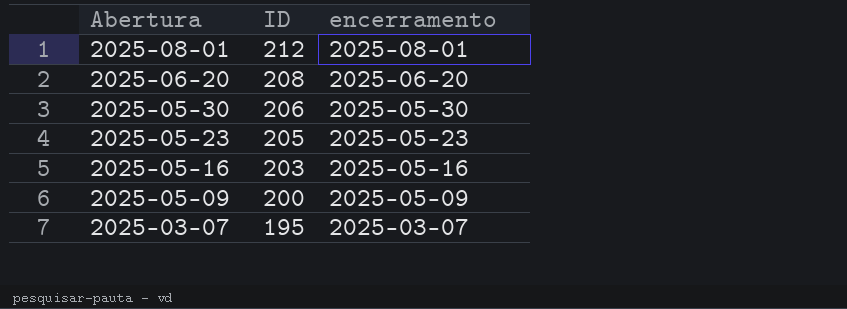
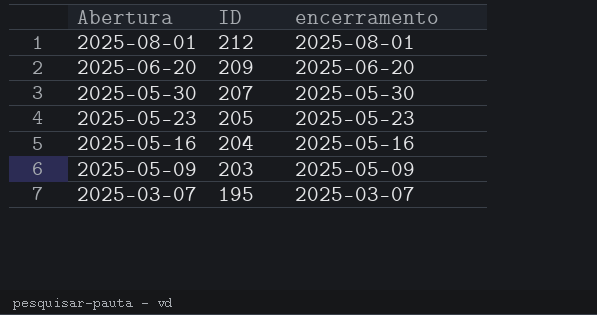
2025-06-20 | ID: 208 -> 209
2025-05-30 | ID: 206 -> 207
2025-05-16 | ID: 203 -> 204
2025-05-09 | ID: 200 -> 203

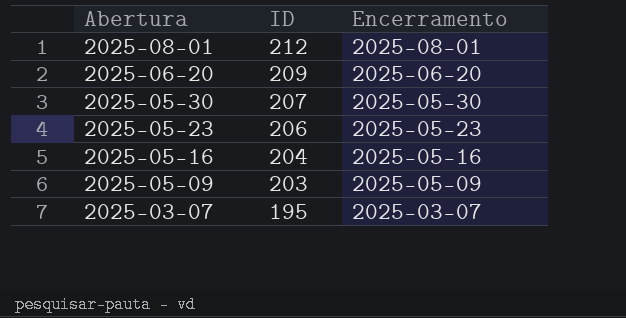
column name: encerramento -> Encerramento
2025-05-23 | ID: 205 -> 206

